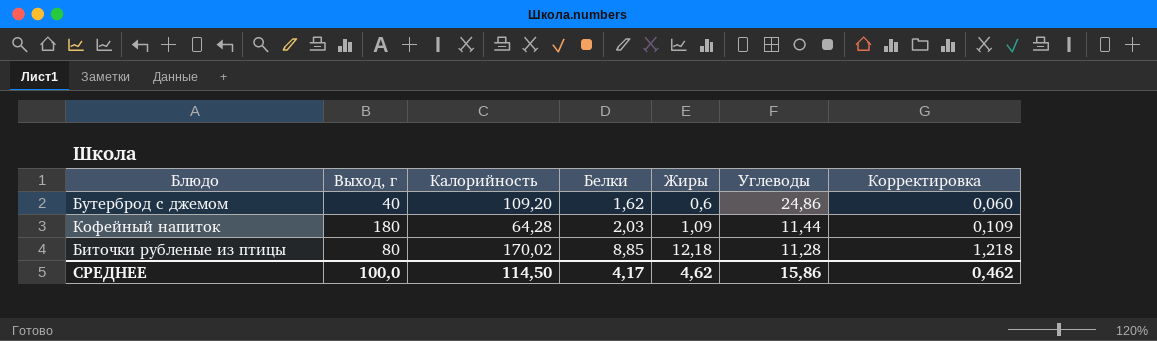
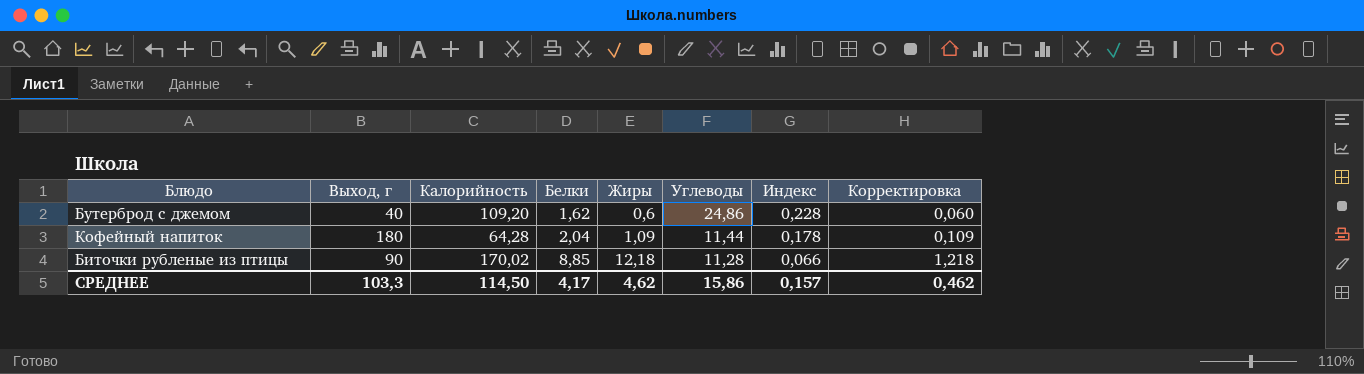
column Индекс | formula: none -> [Углеводы] / [Калорийность]
Кофейный напиток | Белки: 2,03 -> 2,04
Биточки рубленые из птицы | Выход, г: 80 -> 90
СРЕДНЕЕ | Выход, г: 100,0 -> 103,3

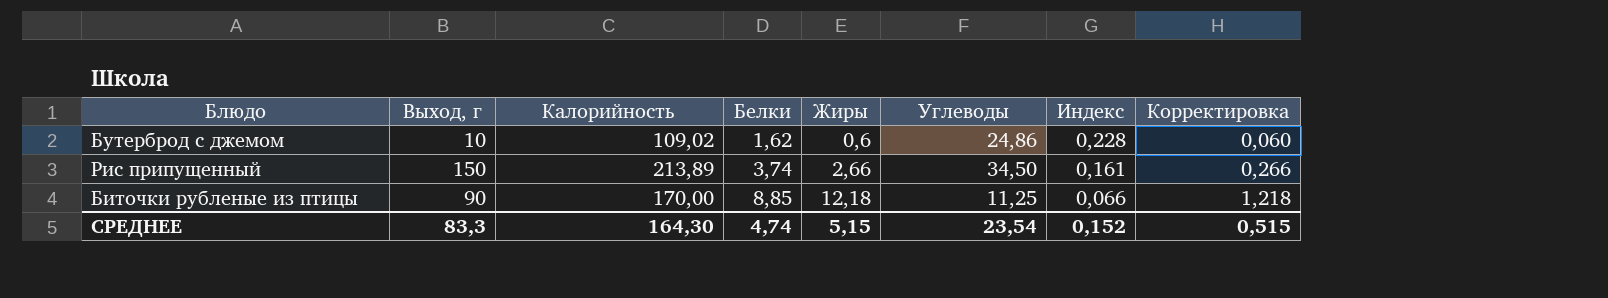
row Кофейный напиток: 180 | 64,28 | 2,04 | 1,09 | 11,44 | 0,178 | 0,109 -> none
Бутерброд с джемом | Выход, г: 40 -> 10
Бутерброд с джемом | Калорийность: 109,20 -> 109,02
row Рис припущенный: none -> 150 | 213,89 | 3,74 | 2,66 | 34,50 | 0,161 | 0,266
Биточки рубленые из птицы | Калорийность: 170,02 -> 170,00
Биточки рубленые из птицы | Углеводы: 11,28 -> 11,25
СРЕДНЕЕ | Выход, г: 103,3 -> 83,3
СРЕДНЕЕ | Калорийность: 114,50 -> 164,30
СРЕДНЕЕ | Белки: 4,17 -> 4,74
СРЕДНЕЕ | Жиры: 4,62 -> 5,15
СРЕДНЕЕ | Углеводы: 15,86 -> 23,54
СРЕДНЕЕ | Индекс: 0,157 -> 0,152
СРЕДНЕЕ | Корректировка: 0,462 -> 0,515

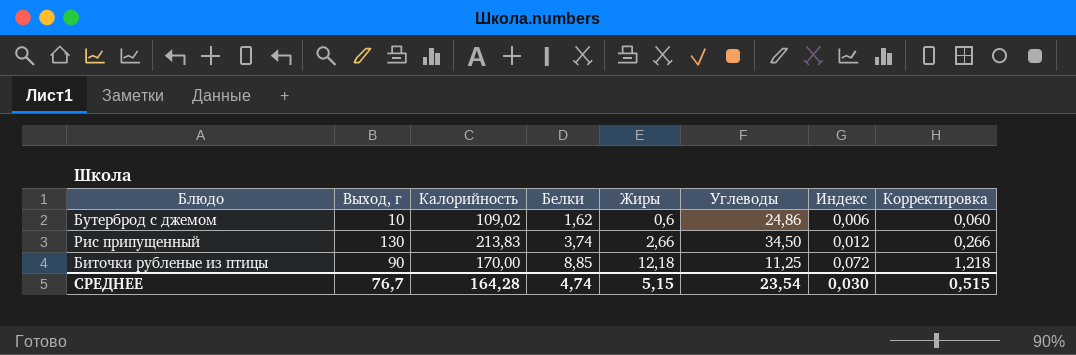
column Индекс | formula: [Углеводы] / [Калорийность] -> [Жиры] / [Калорийность]
Рис припущенный | Выход, г: 150 -> 130
Рис припущенный | Калорийность: 213,89 -> 213,83
СРЕДНЕЕ | Выход, г: 83,3 -> 76,7
СРЕДНЕЕ | Калорийность: 164,30 -> 164,28
СРЕДНЕЕ | Индекс: 0,152 -> 0,030

